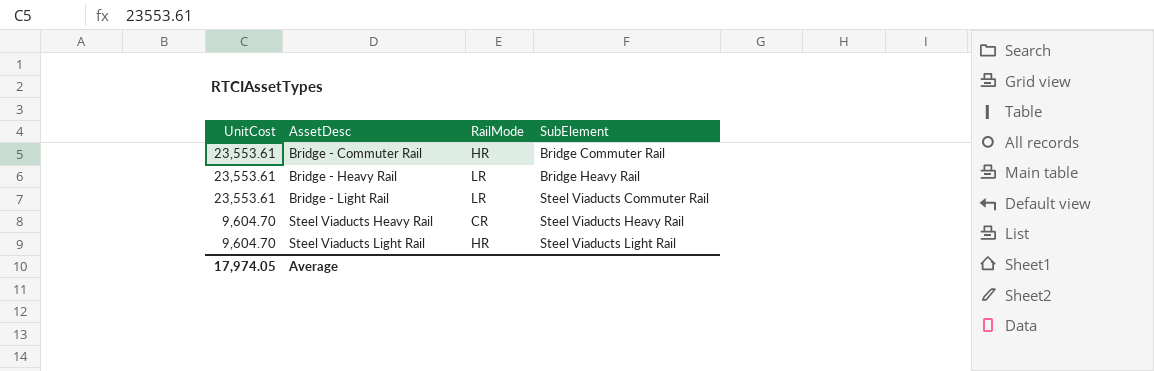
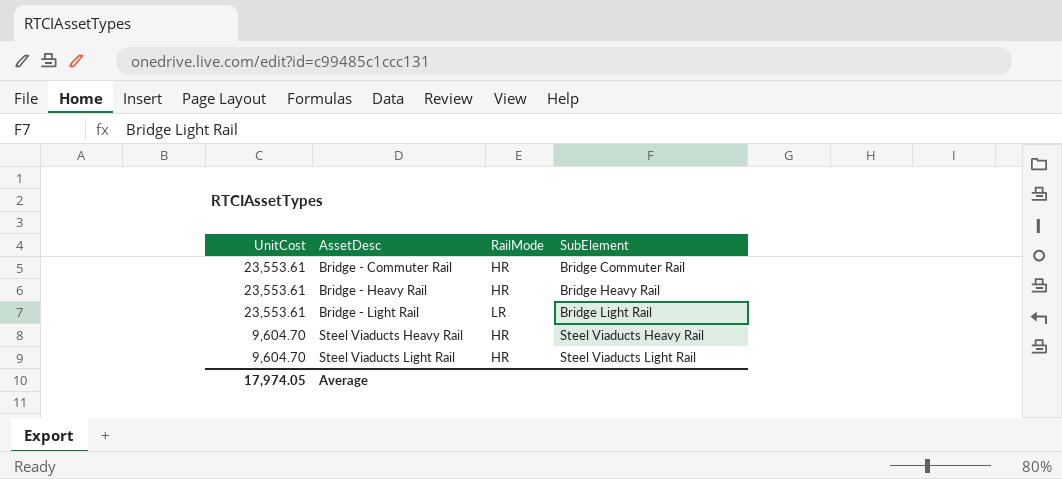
Bridge - Heavy Rail | RailMode: LR -> HR
Bridge - Light Rail | SubElement: Steel Viaducts Commuter Rail -> Bridge Light Rail
Steel Viaducts Heavy Rail | RailMode: CR -> HR

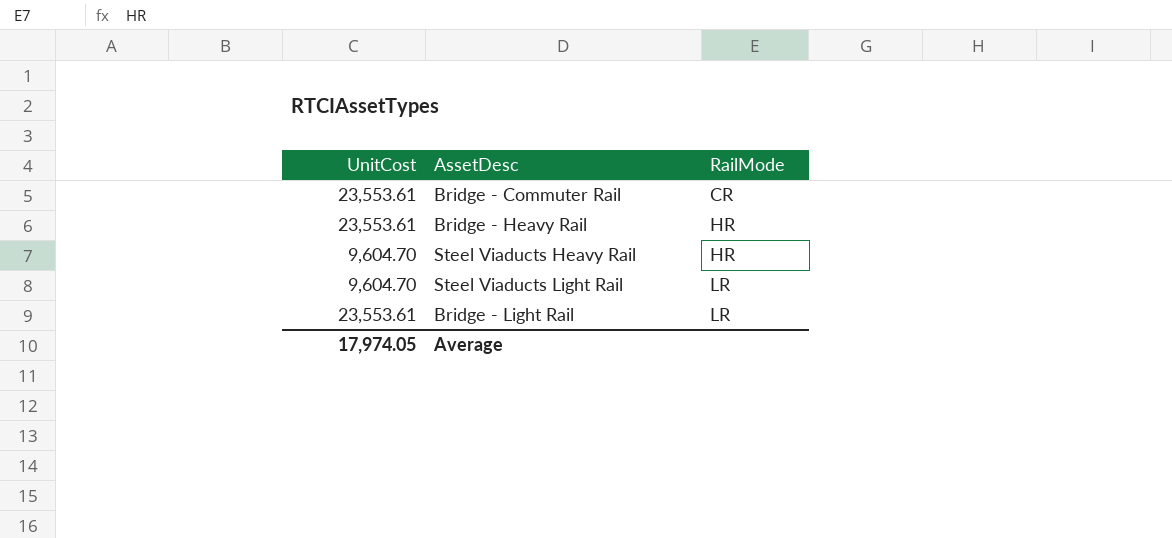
row order: UnitCost descending -> RailMode ascending
column SubElement | position: 4 -> none
Bridge - Commuter Rail | RailMode: HR -> CR
Steel Viaducts Light Rail | RailMode: HR -> LR

